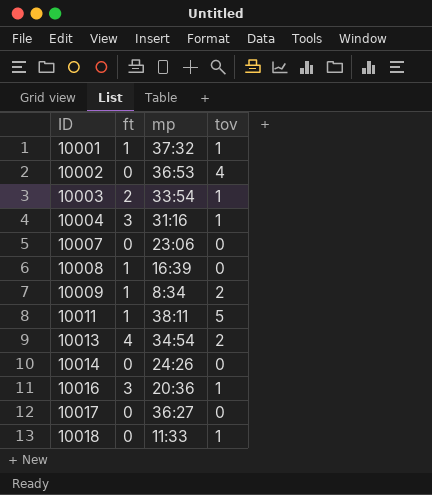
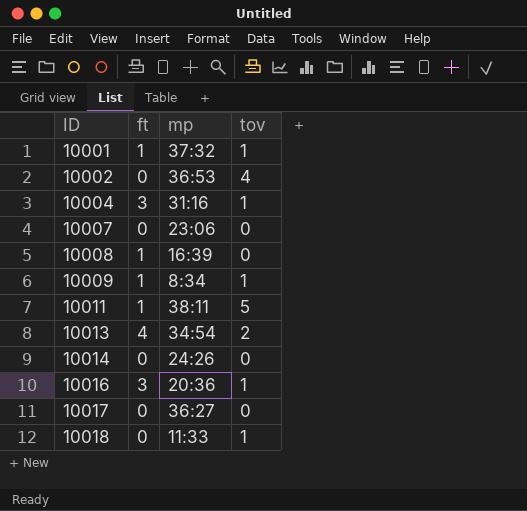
row 10003: 2 | 33:54 | 1 -> none
10009 | tov: 2 -> 1

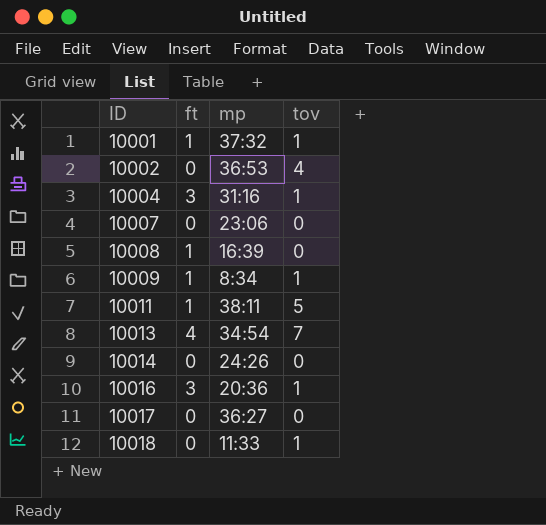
10013 | tov: 2 -> 7

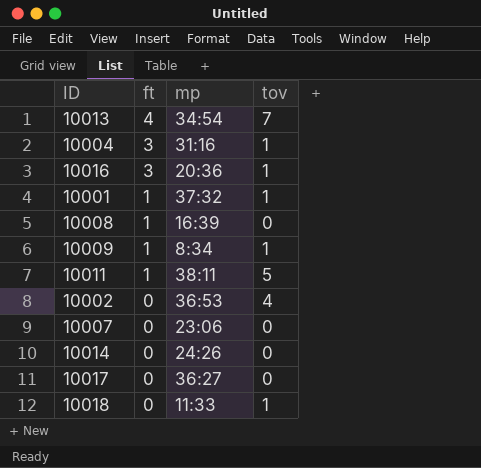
row order: ID ascending -> ft descending

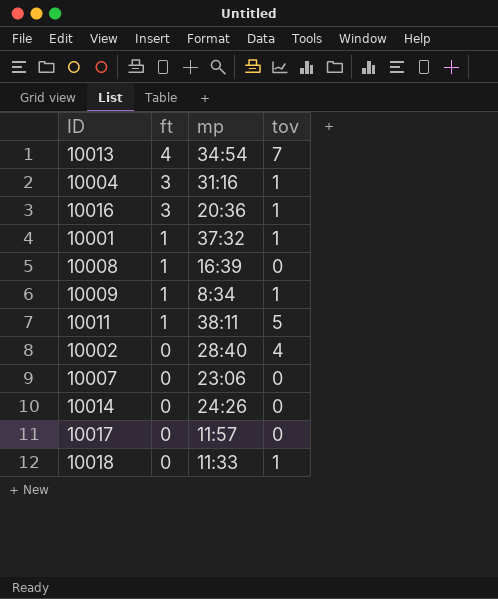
10002 | mp: 36:53 -> 28:40
10017 | mp: 36:27 -> 11:57

